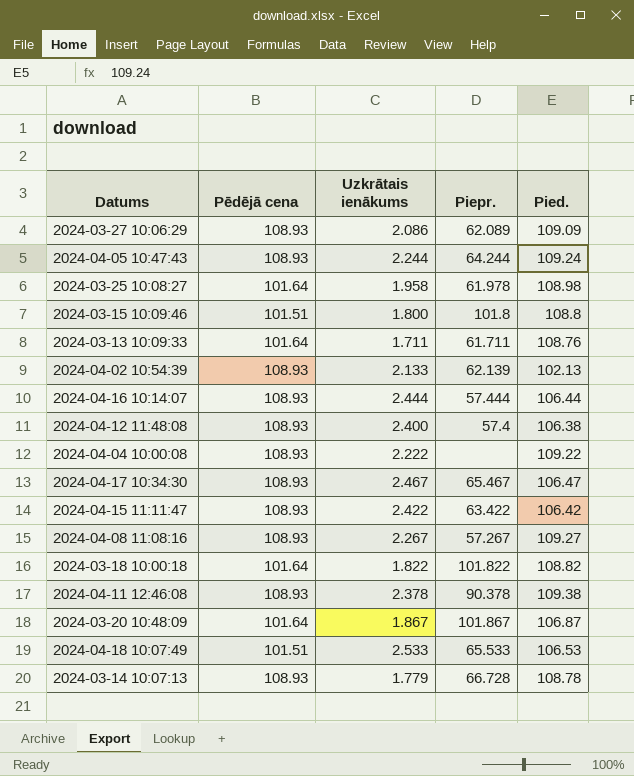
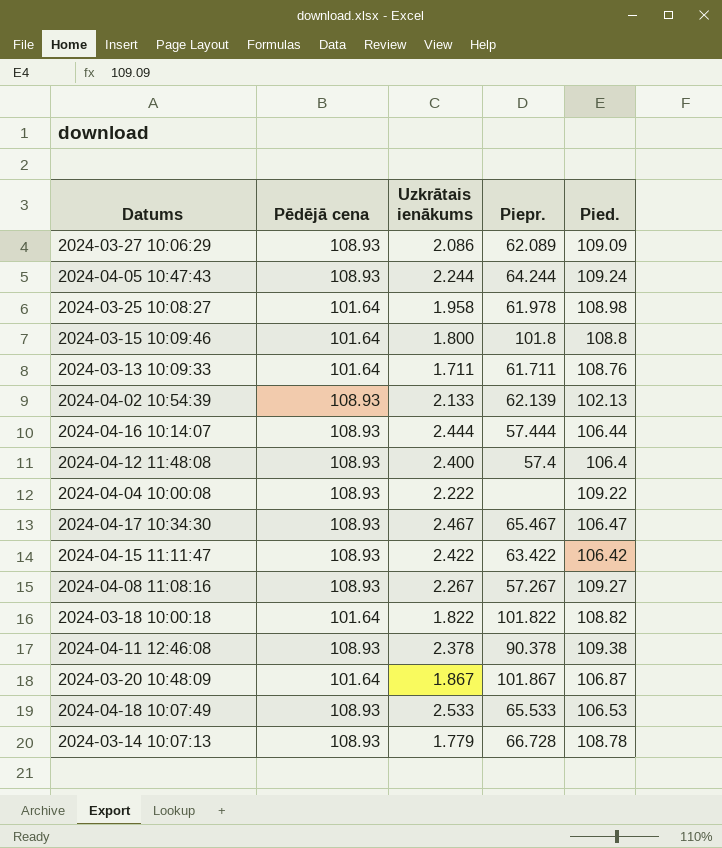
2024-03-15 10:09:46 | Pēdējā cena: 101.51 -> 101.64
2024-04-12 11:48:08 | Pied.: 106.38 -> 106.4
2024-04-18 10:07:49 | Pēdējā cena: 101.51 -> 108.93

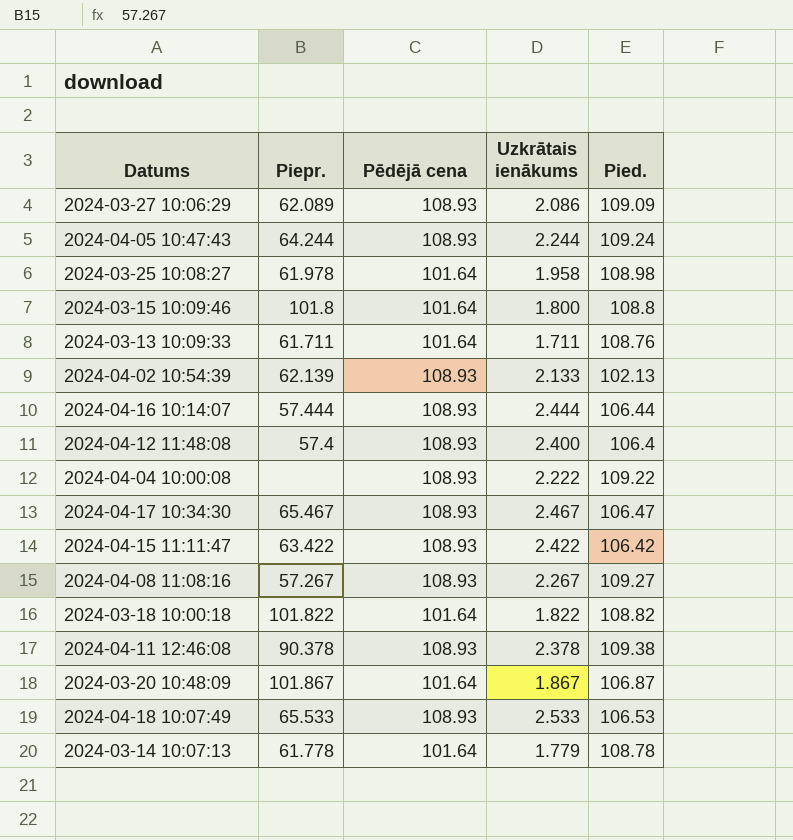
column Piepr. | position: 4 -> 2
2024-03-14 10:07:13 | Piepr.: 66.728 -> 61.778
2024-03-14 10:07:13 | Pēdējā cena: 108.93 -> 101.64

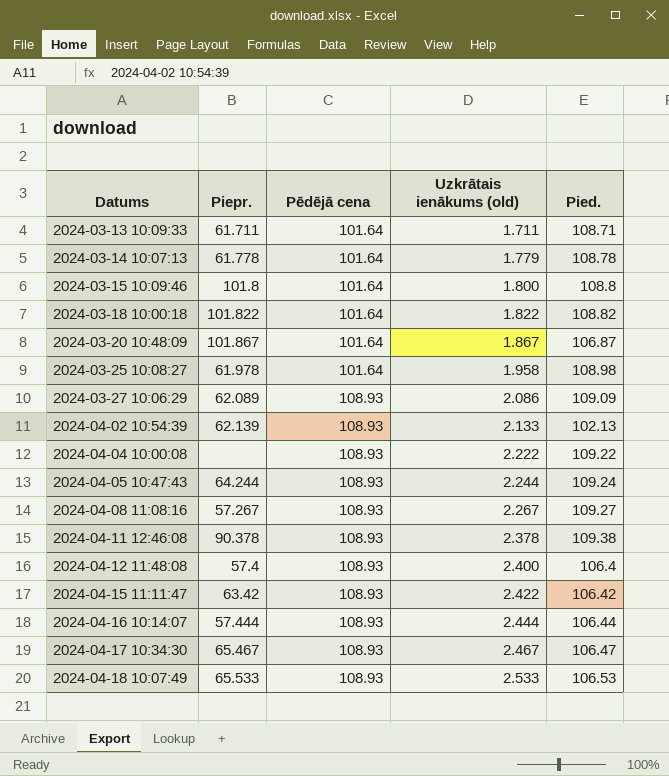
row order: none -> Datums ascending
column name: Uzkrātais ienākums -> Uzkrātais ienākums (old)
2024-03-13 10:09:33 | Pied.: 108.76 -> 108.71
2024-04-15 11:11:47 | Piepr.: 63.422 -> 63.42

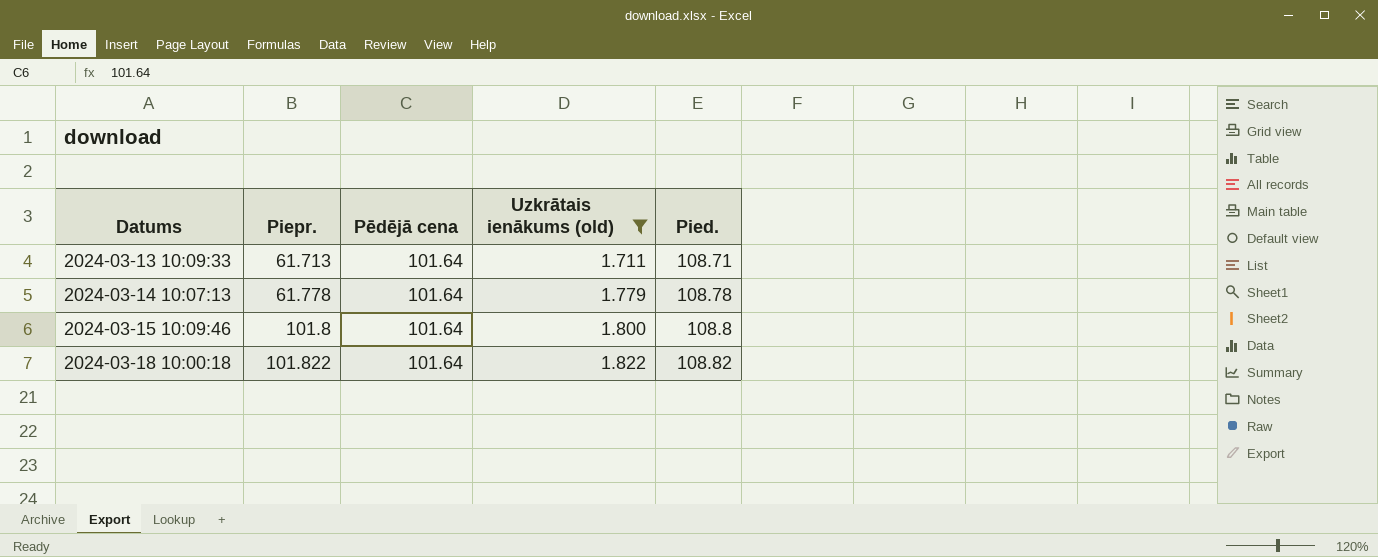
filter: none -> Uzkrātais ienākums (old) <= 1.822
2024-03-13 10:09:33 | Piepr.: 61.711 -> 61.713

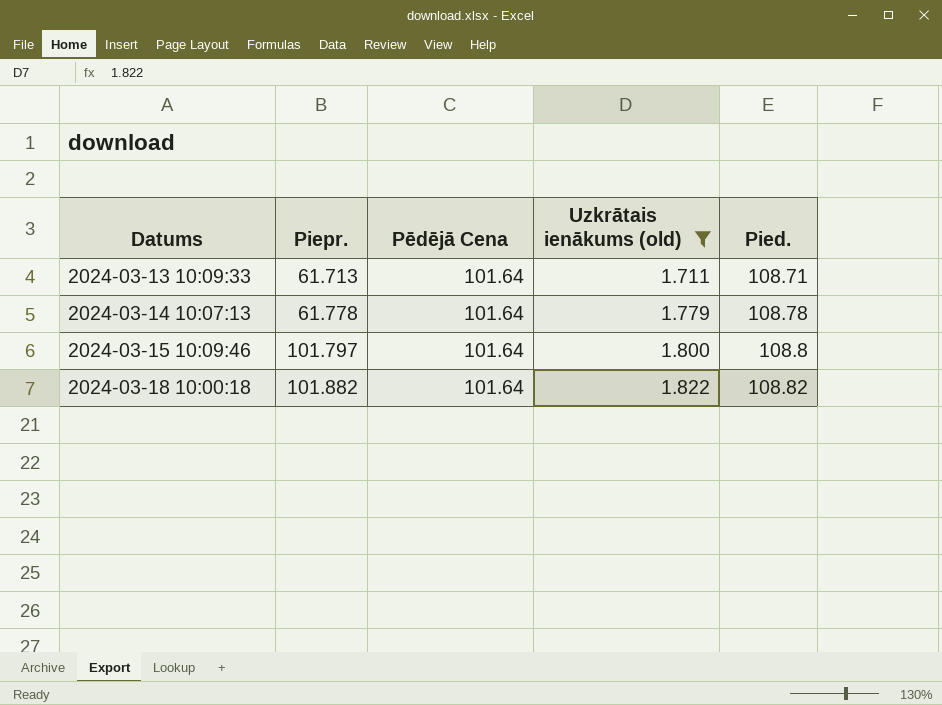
column name: Pēdējā cena -> Pēdējā Cena
2024-03-15 10:09:46 | Piepr.: 101.8 -> 101.797
2024-03-18 10:00:18 | Piepr.: 101.822 -> 101.882

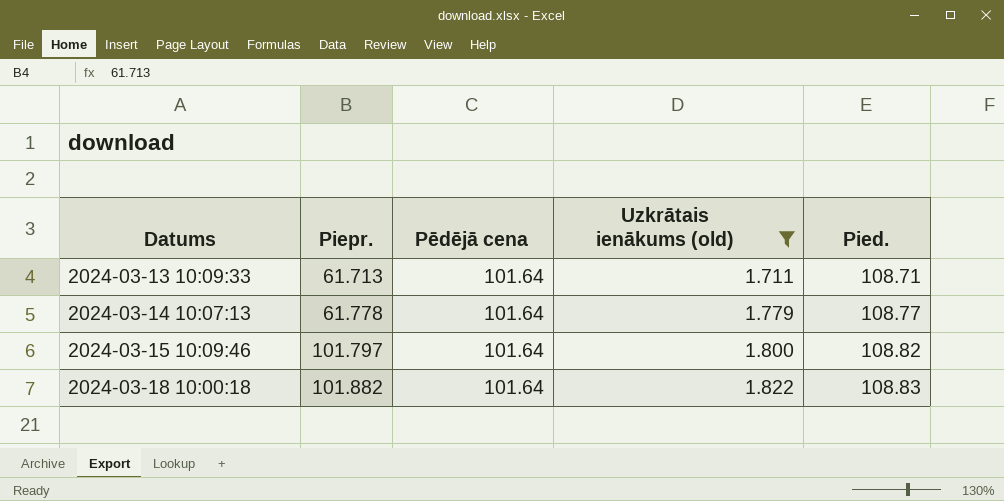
column name: Pēdējā Cena -> Pēdējā cena
2024-03-14 10:07:13 | Pied.: 108.78 -> 108.77
2024-03-15 10:09:46 | Pied.: 108.8 -> 108.82
2024-03-18 10:00:18 | Pied.: 108.82 -> 108.83

